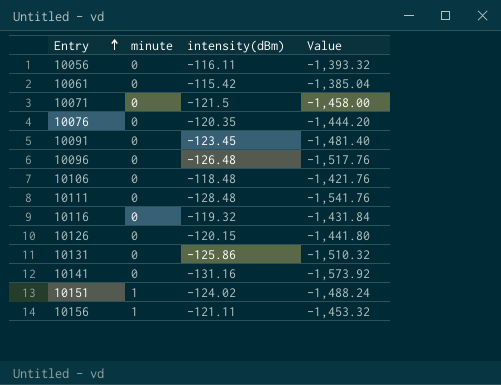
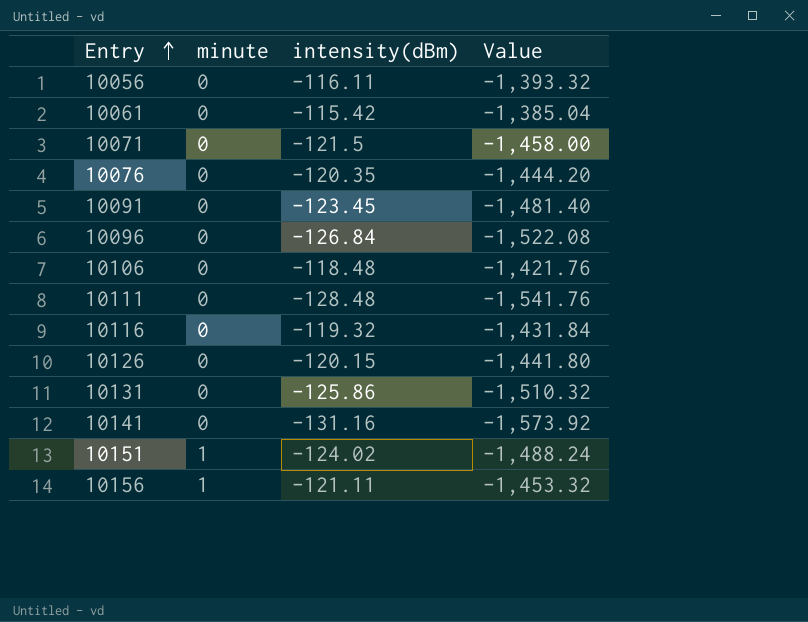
10096 | intensity(dBm): -126.48 -> -126.84
10096 | Value: -1,517.76 -> -1,522.08

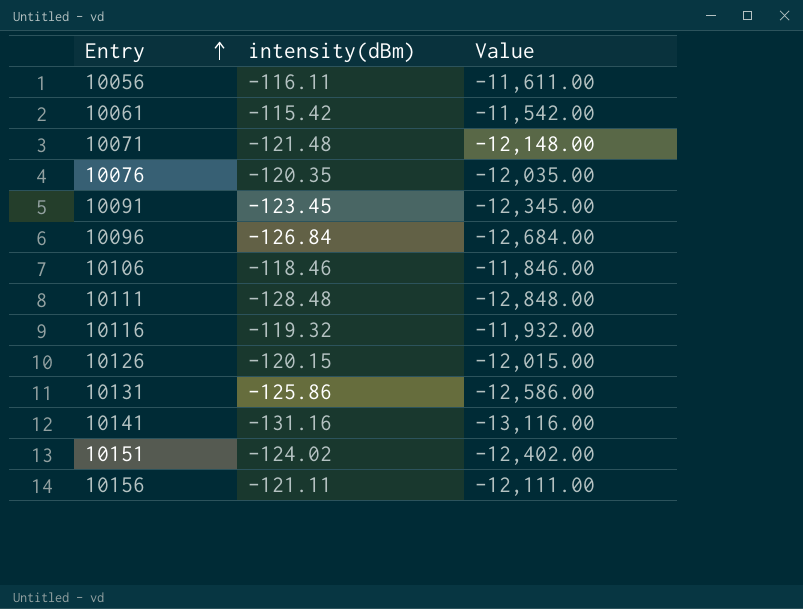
column minute | position: 2 -> none
column Value | formula: [intensity(dBm)] * 12 -> [intensity(dBm)] * 100
10071 | intensity(dBm): -121.5 -> -121.48
10106 | intensity(dBm): -118.48 -> -118.46

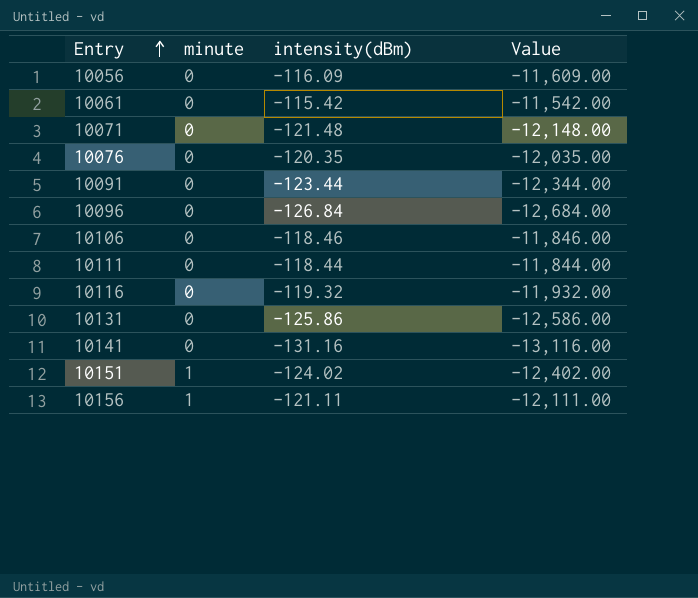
column minute | position: none -> 2
row 10126: -120.15 | -12,015.00 -> none
10056 | intensity(dBm): -116.11 -> -116.09
10056 | Value: -11,611.00 -> -11,609.00
10091 | intensity(dBm): -123.45 -> -123.44
10091 | Value: -12,345.00 -> -12,344.00
10111 | intensity(dBm): -128.48 -> -118.44
10111 | Value: -12,848.00 -> -11,844.00

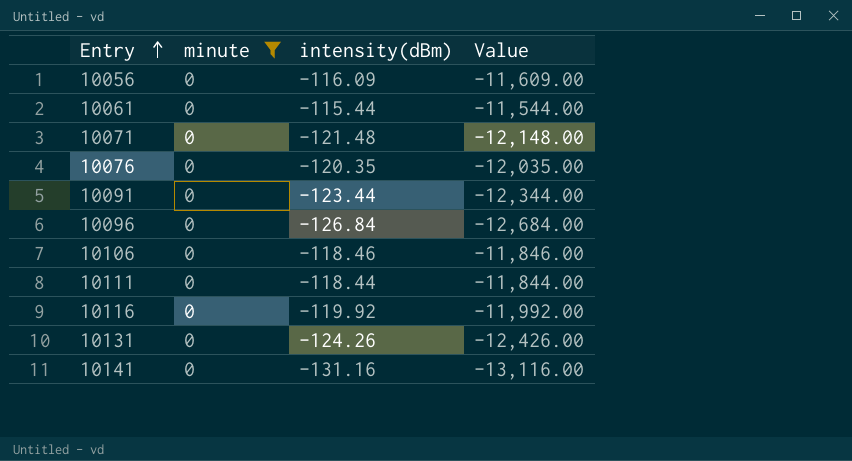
filter: none -> minute = 0
10061 | intensity(dBm): -115.42 -> -115.44
10061 | Value: -11,542.00 -> -11,544.00
10116 | intensity(dBm): -119.32 -> -119.92
10116 | Value: -11,932.00 -> -11,992.00
10131 | intensity(dBm): -125.86 -> -124.26
10131 | Value: -12,586.00 -> -12,426.00

